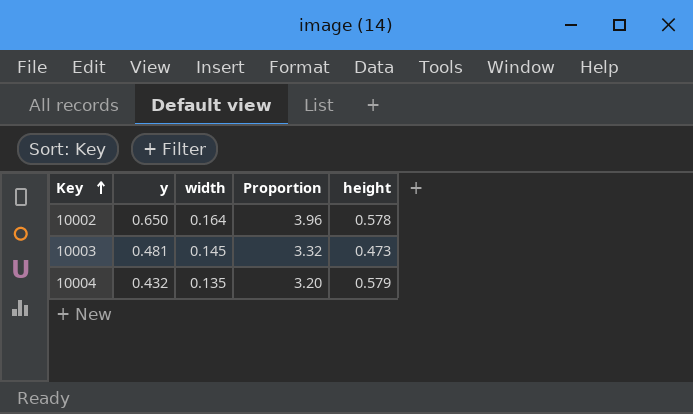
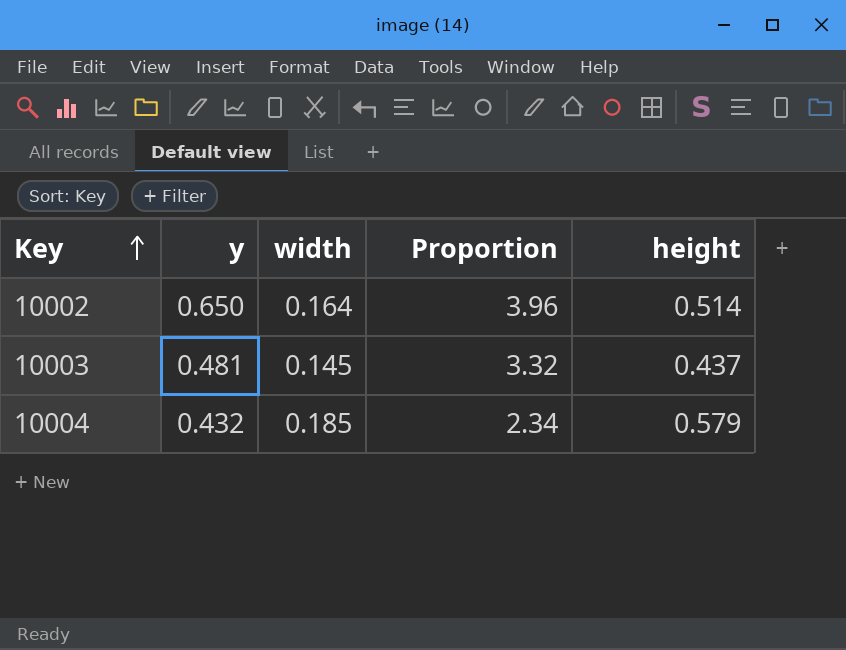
10002 | height: 0.578 -> 0.514
10003 | height: 0.473 -> 0.437
10004 | width: 0.135 -> 0.185
10004 | Proportion: 3.20 -> 2.34

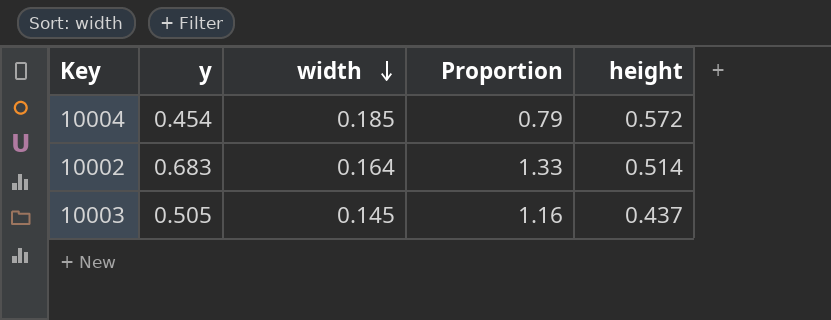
row order: Key ascending -> width descending
column Proportion | formula: [y] / [width] -> [y] / [height]
10004 | y: 0.432 -> 0.454
10004 | height: 0.579 -> 0.572
10002 | y: 0.650 -> 0.683
10003 | y: 0.481 -> 0.505

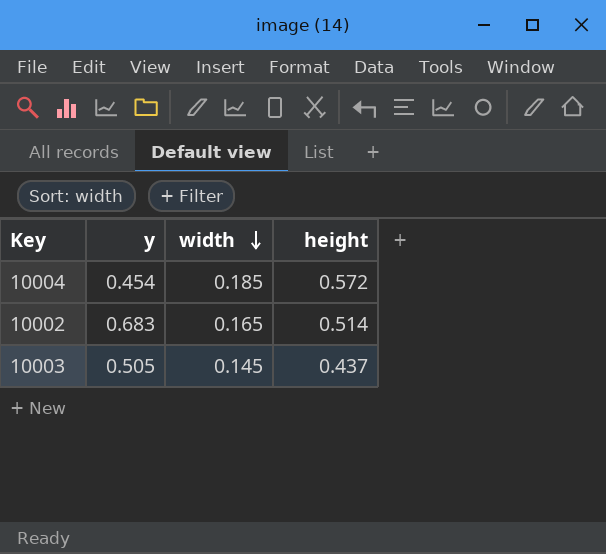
column Proportion | formula: [y] / [height] -> none
10002 | width: 0.164 -> 0.165

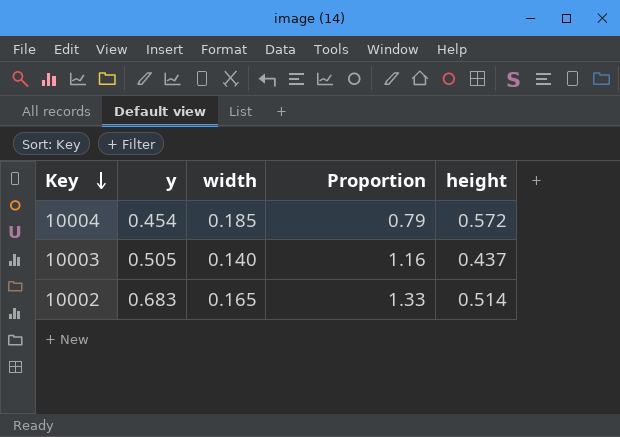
row order: width descending -> Key descending
column Proportion | formula: none -> [y] / [height]
10003 | width: 0.145 -> 0.140

